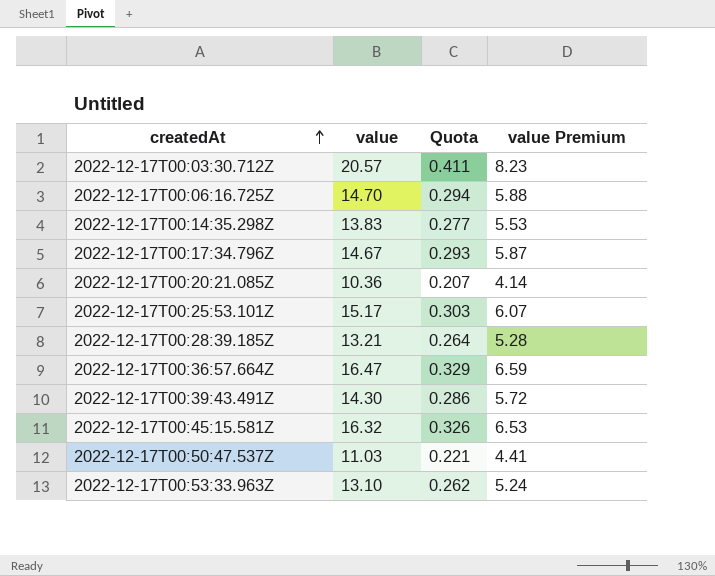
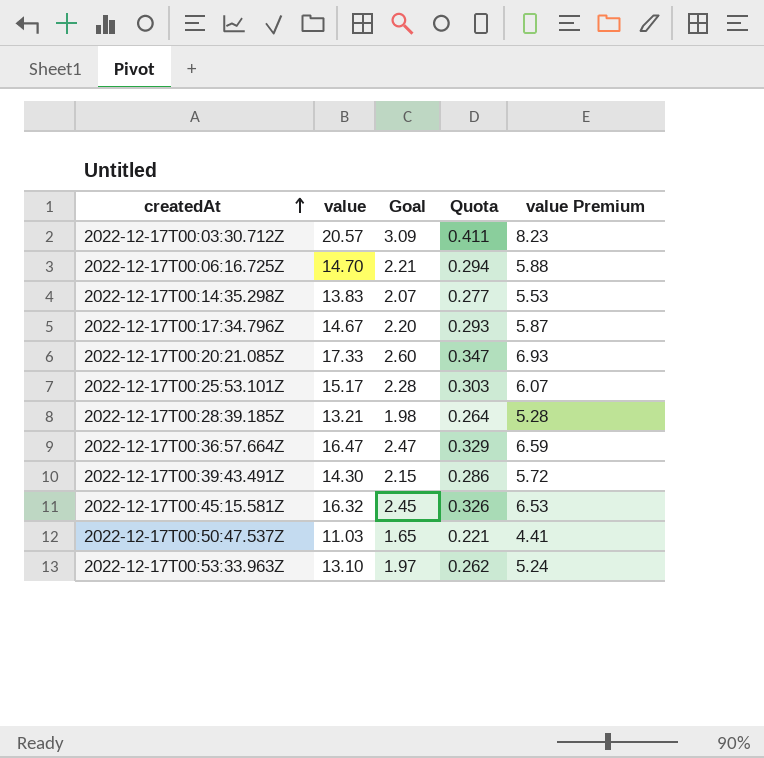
column Goal | formula: none -> [value] * 0.15
2022-12-17T00:20:21.085Z | value: 10.36 -> 17.33
2022-12-17T00:20:21.085Z | Quota: 0.207 -> 0.347
2022-12-17T00:20:21.085Z | value Premium: 4.14 -> 6.93

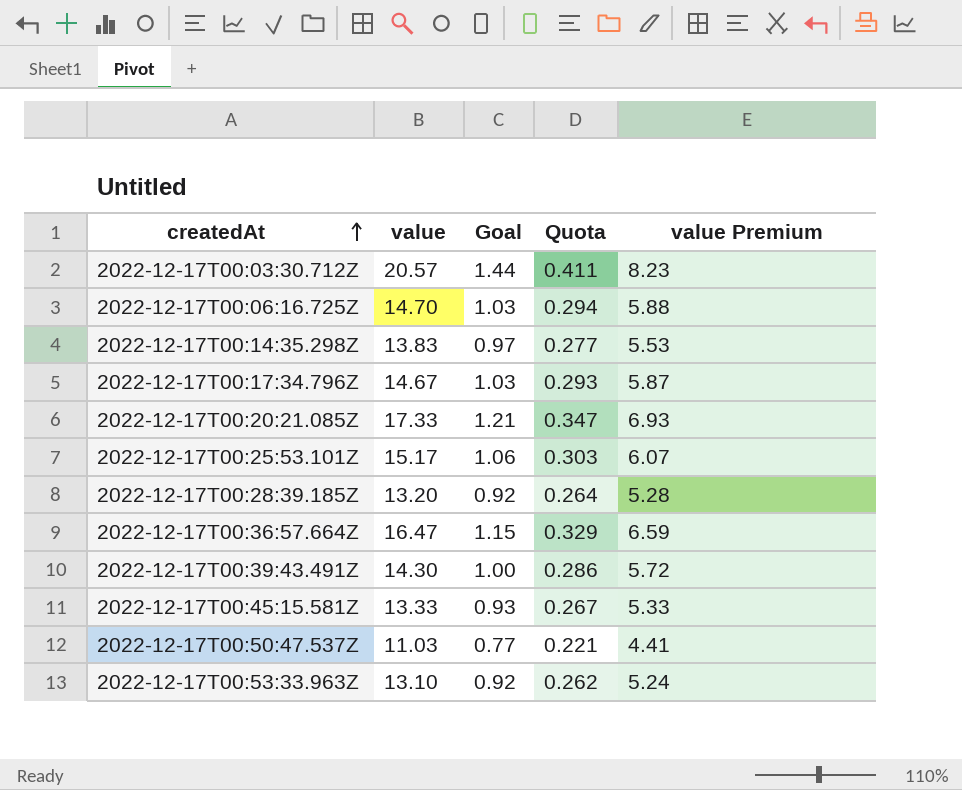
column Goal | formula: [value] * 0.15 -> [value] * 0.07
2022-12-17T00:28:39.185Z | value: 13.21 -> 13.20
2022-12-17T00:45:15.581Z | value: 16.32 -> 13.33
2022-12-17T00:45:15.581Z | Quota: 0.326 -> 0.267
2022-12-17T00:45:15.581Z | value Premium: 6.53 -> 5.33

